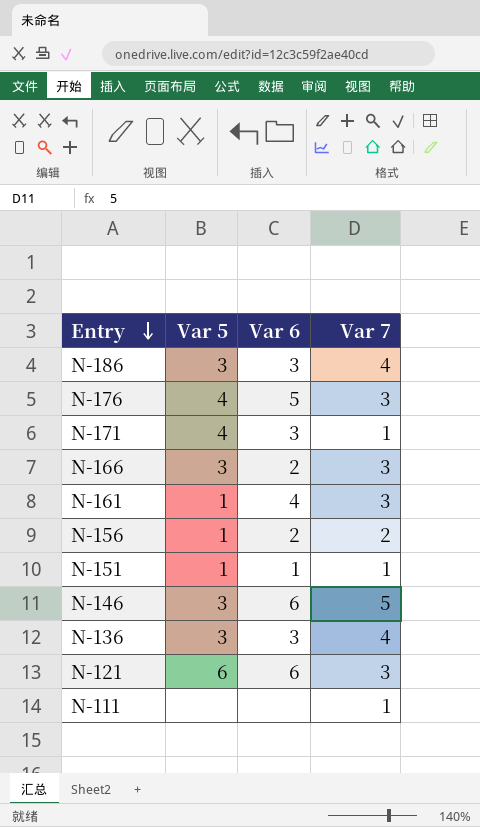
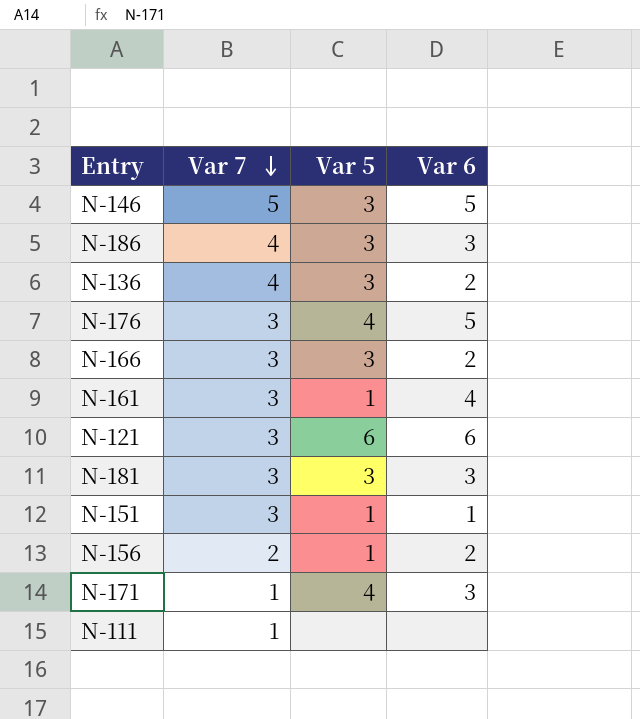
row order: Entry descending -> Var 7 descending
column Var 7 | position: 4 -> 2
N-146 | Var 6: 6 -> 5
N-136 | Var 6: 3 -> 2
row N-181: none -> 3 | 3 | 3
N-151 | Var 7: 1 -> 3

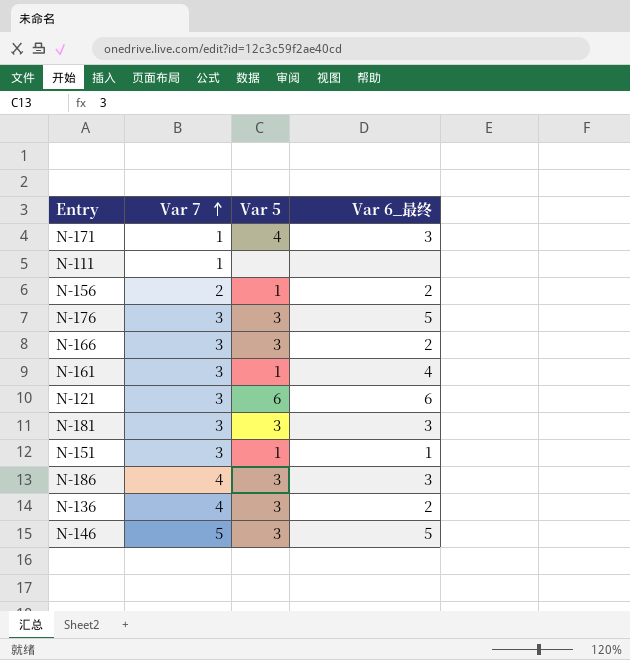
row order: Var 7 descending -> Var 7 ascending
column name: Var 6 -> Var 6_最终
N-176 | Var 5: 4 -> 3

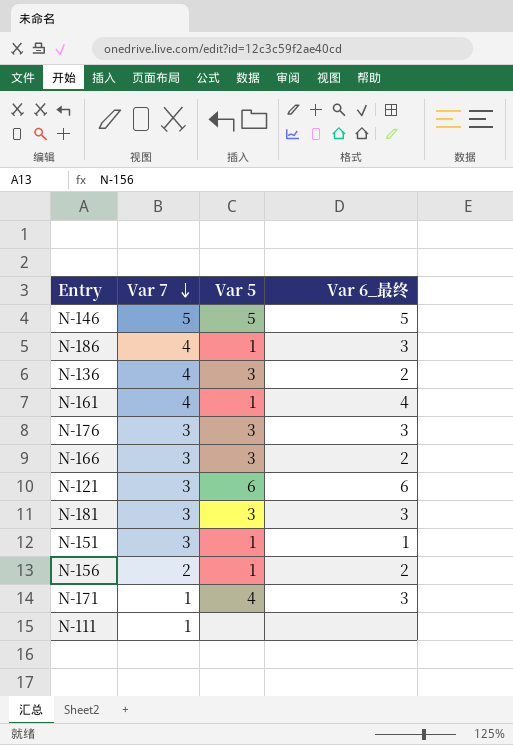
row order: Var 7 ascending -> Var 7 descending
N-146 | Var 5: 3 -> 5
N-186 | Var 5: 3 -> 1
N-161 | Var 7: 3 -> 4
N-176 | Var 6_最终: 5 -> 3

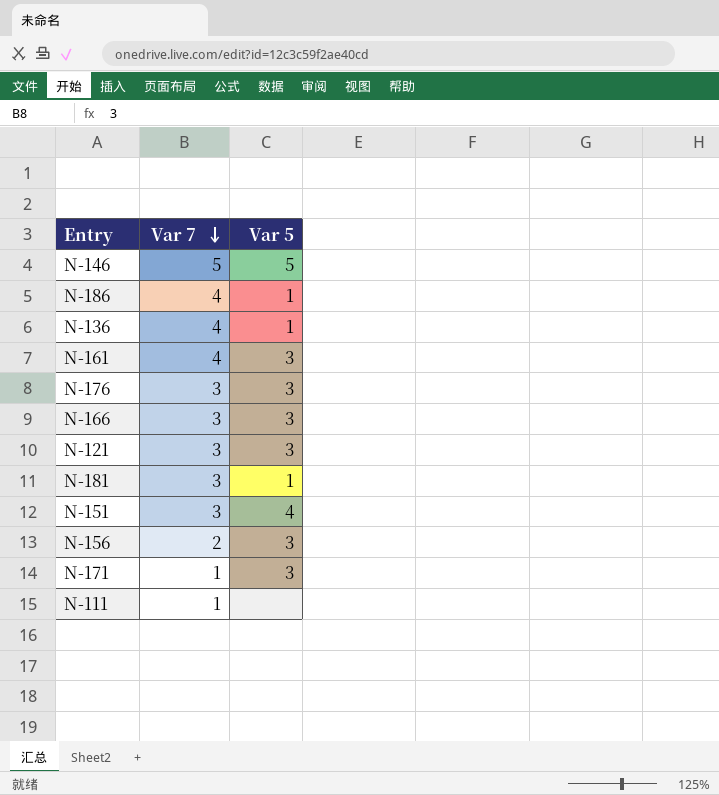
column Var 6_最终 | position: 4 -> none
N-136 | Var 5: 3 -> 1
N-161 | Var 5: 1 -> 3
N-121 | Var 5: 6 -> 3
N-181 | Var 5: 3 -> 1
N-151 | Var 5: 1 -> 4
N-156 | Var 5: 1 -> 3
N-171 | Var 5: 4 -> 3

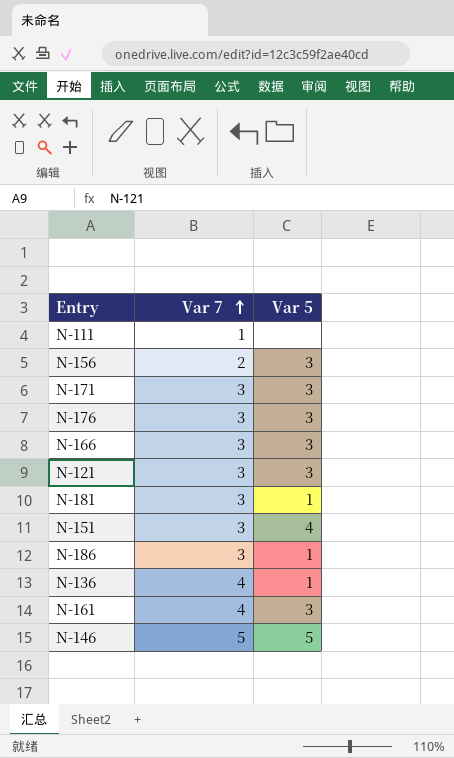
row order: Var 7 descending -> Var 7 ascending
N-171 | Var 7: 1 -> 3
N-186 | Var 7: 4 -> 3

